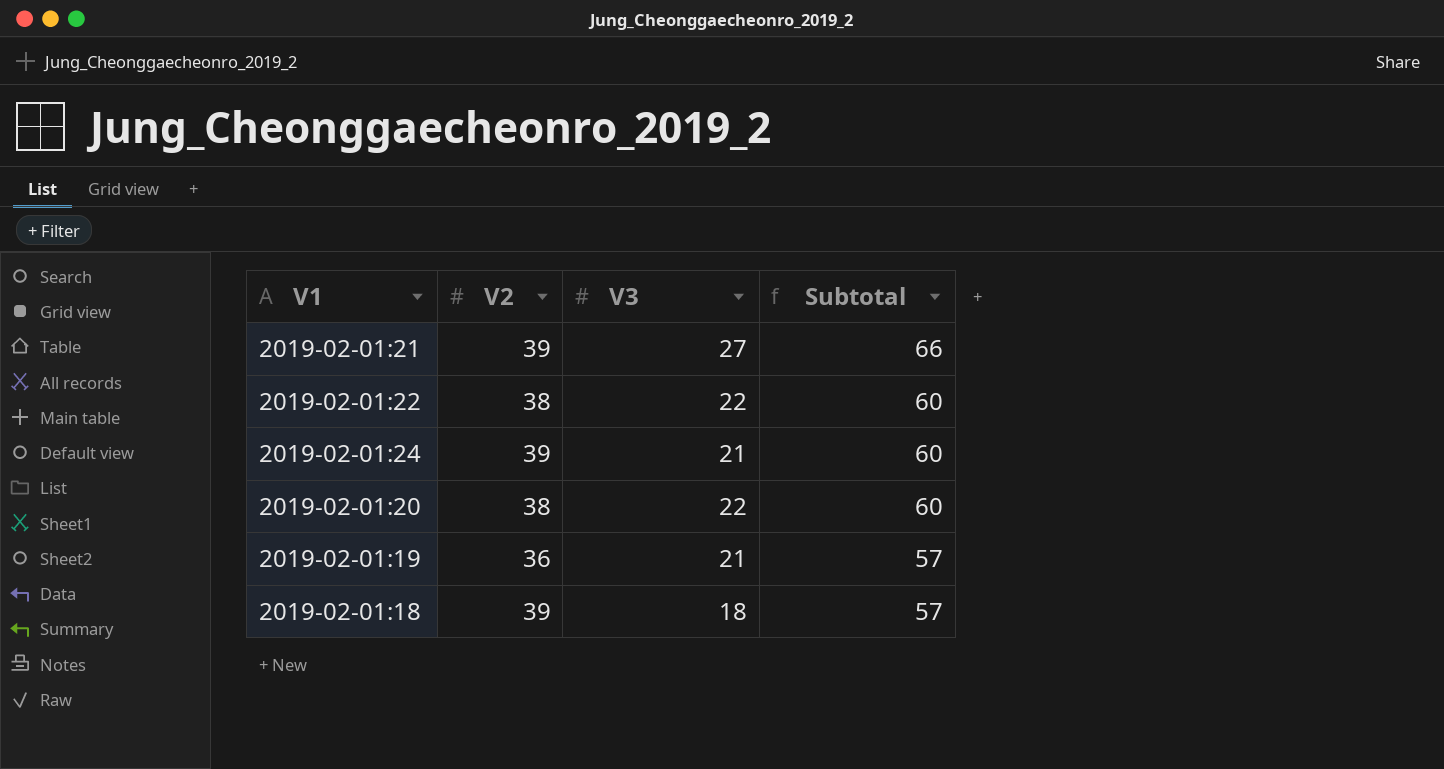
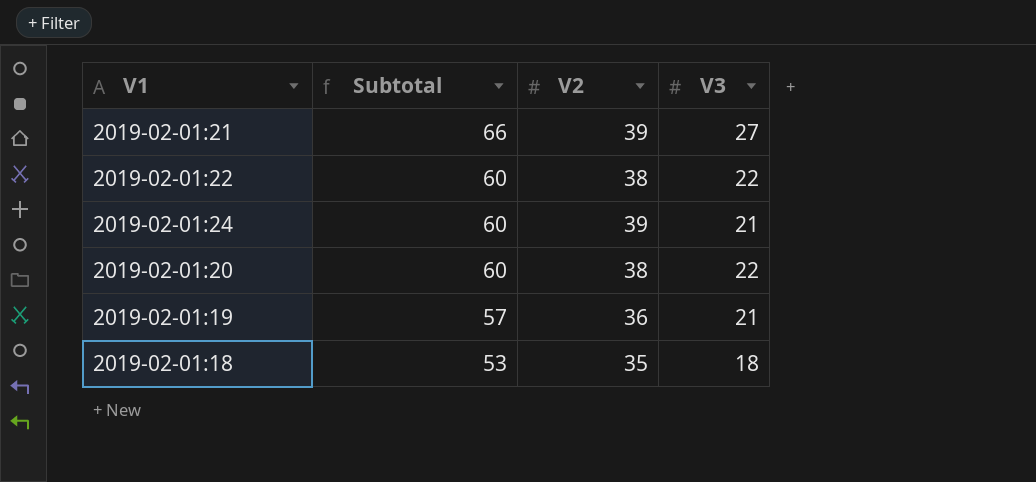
column Subtotal | position: 4 -> 2
2019-02-01:18 | Subtotal: 57 -> 53
2019-02-01:18 | V2: 39 -> 35

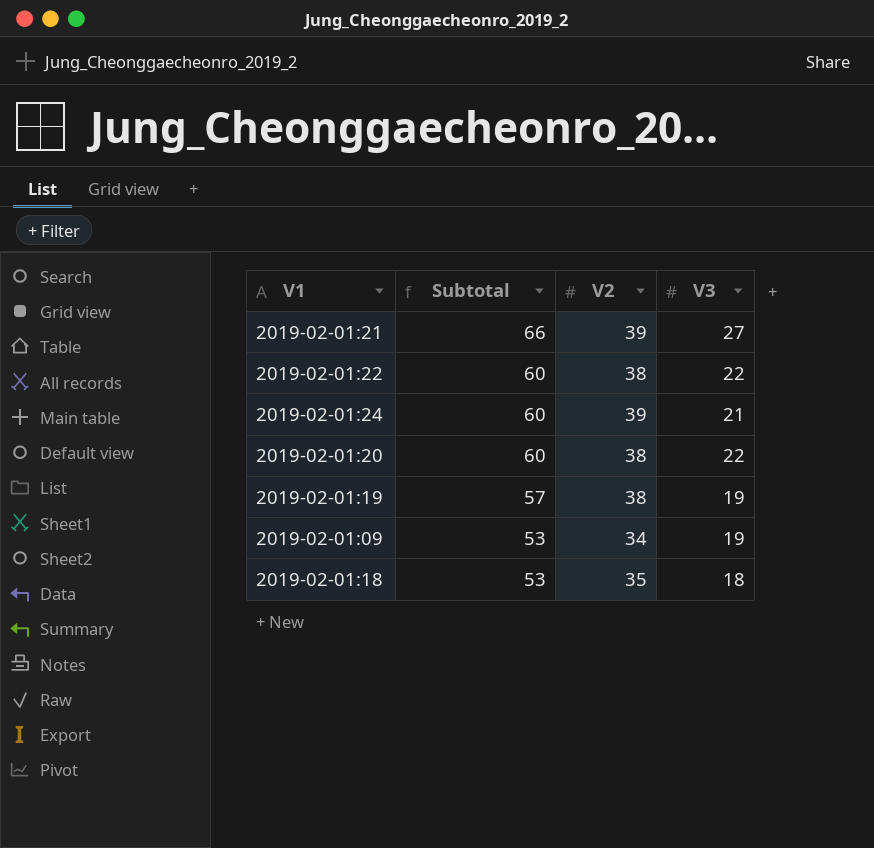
2019-02-01:19 | V2: 36 -> 38
2019-02-01:19 | V3: 21 -> 19
row 2019-02-01:09: none -> 53 | 34 | 19

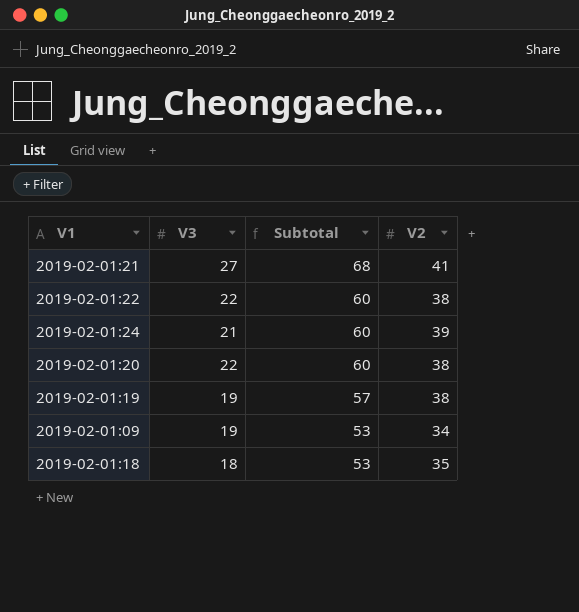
column V3 | position: 4 -> 2
2019-02-01:21 | Subtotal: 66 -> 68
2019-02-01:21 | V2: 39 -> 41

